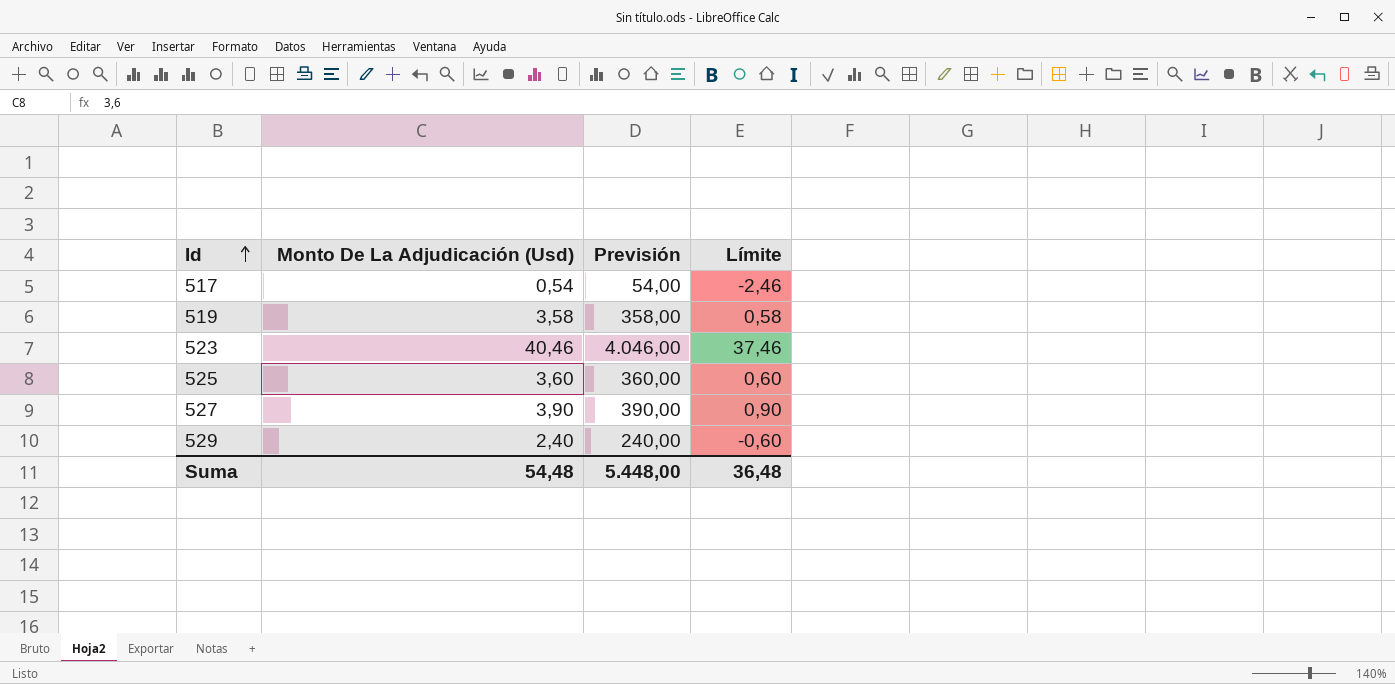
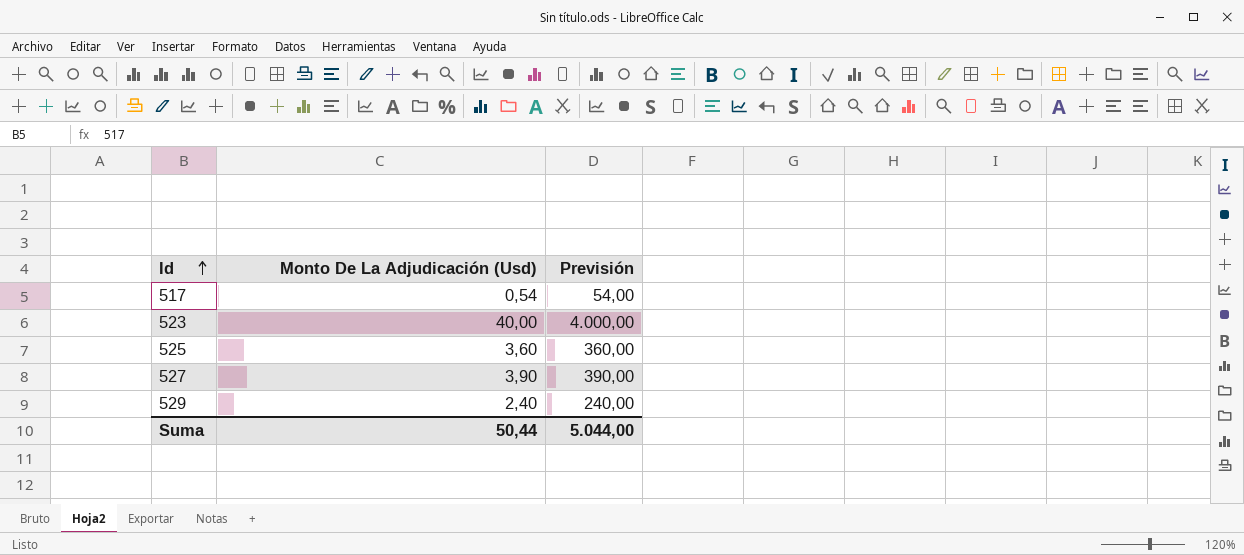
column Límite | formula: [Monto De La Adjudicación (Usd)] - 3 -> none
row 519: 3,58 | 358,00 | 0,58 -> none
523 | Monto De La Adjudicación (Usd): 40,46 -> 40,00
523 | Previsión: 4.046,00 -> 4.000,00
Suma | Monto De La Adjudicación (Usd): 54,48 -> 50,44
Suma | Previsión: 5.448,00 -> 5.044,00

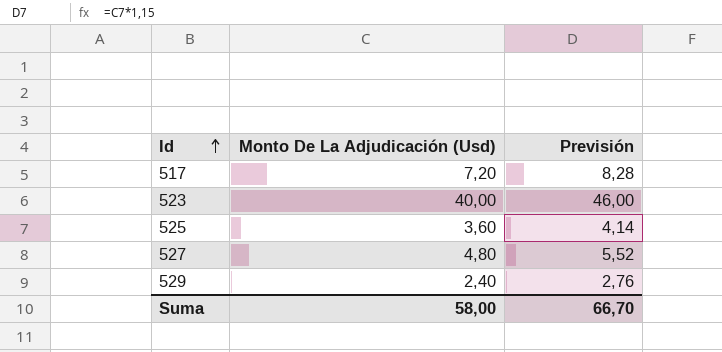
column Previsión | formula: [Monto De La Adjudicación (Usd)] * 100 -> [Monto De La Adjudicación (Usd)] * 1,15
517 | Monto De La Adjudicación (Usd): 0,54 -> 7,20
527 | Monto De La Adjudicación (Usd): 3,90 -> 4,80
Suma | Monto De La Adjudicación (Usd): 50,44 -> 58,00
Suma | Previsión: 5.044,00 -> 66,70

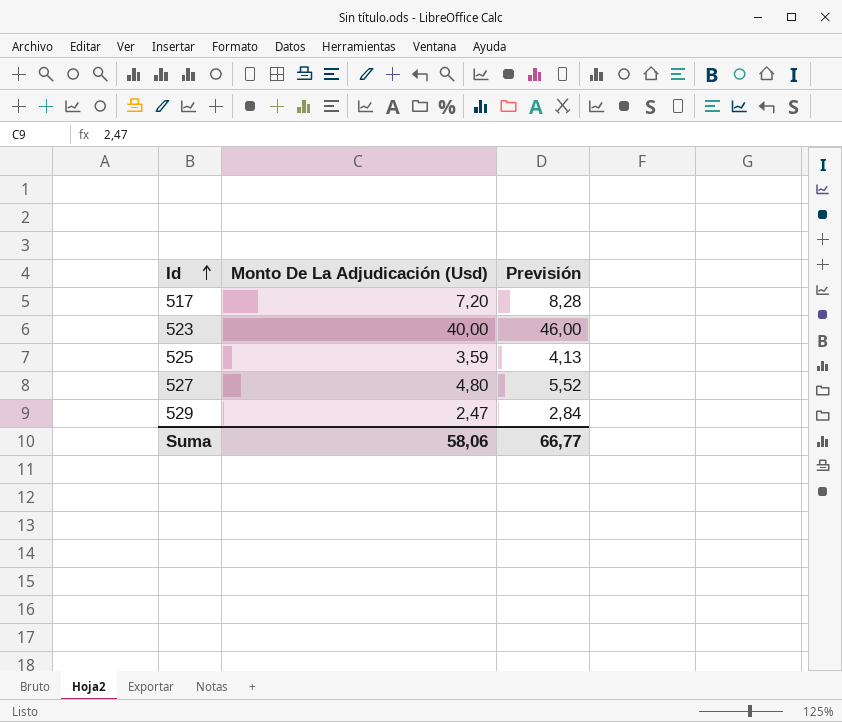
525 | Monto De La Adjudicación (Usd): 3,60 -> 3,59
525 | Previsión: 4,14 -> 4,13
529 | Monto De La Adjudicación (Usd): 2,40 -> 2,47
529 | Previsión: 2,76 -> 2,84
Suma | Monto De La Adjudicación (Usd): 58,00 -> 58,06
Suma | Previsión: 66,70 -> 66,77

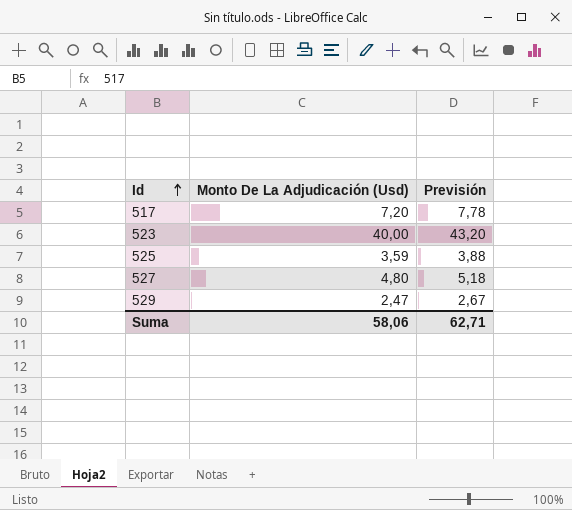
column Previsión | formula: [Monto De La Adjudicación (Usd)] * 1,15 -> [Monto De La Adjudicación (Usd)] * 1,08
Suma | Previsión: 66,77 -> 62,71

